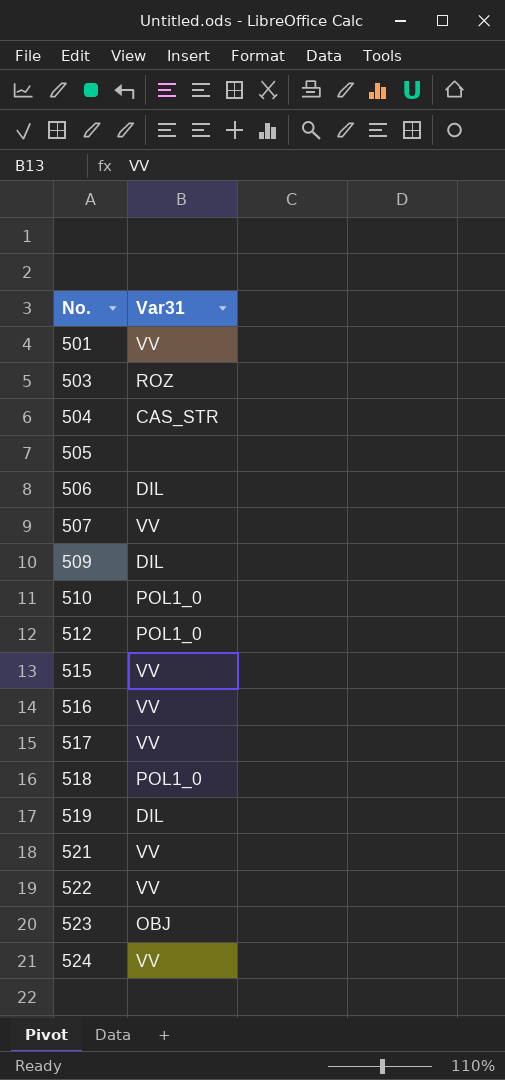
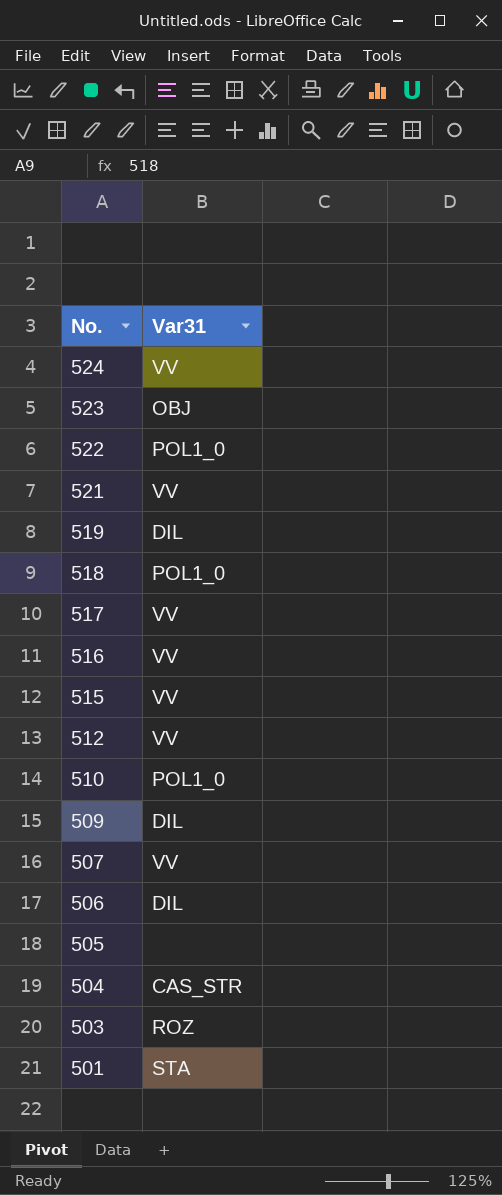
row order: No. ascending -> No. descending
522 | Var31: VV -> POL1_0
512 | Var31: POL1_0 -> VV
501 | Var31: VV -> STA

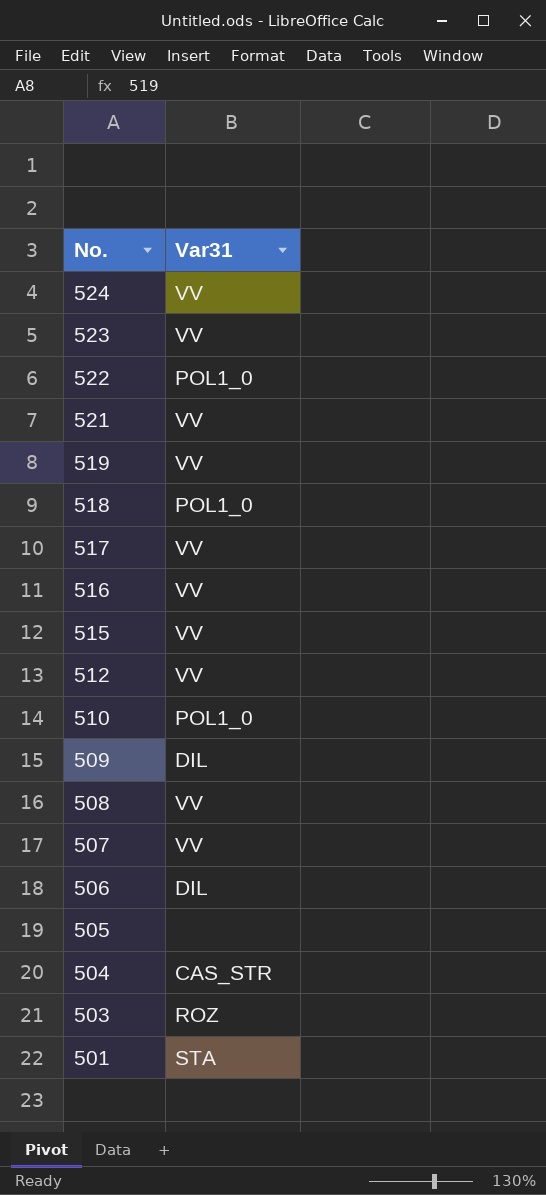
523 | Var31: OBJ -> VV
519 | Var31: DIL -> VV
row 508: none -> VV

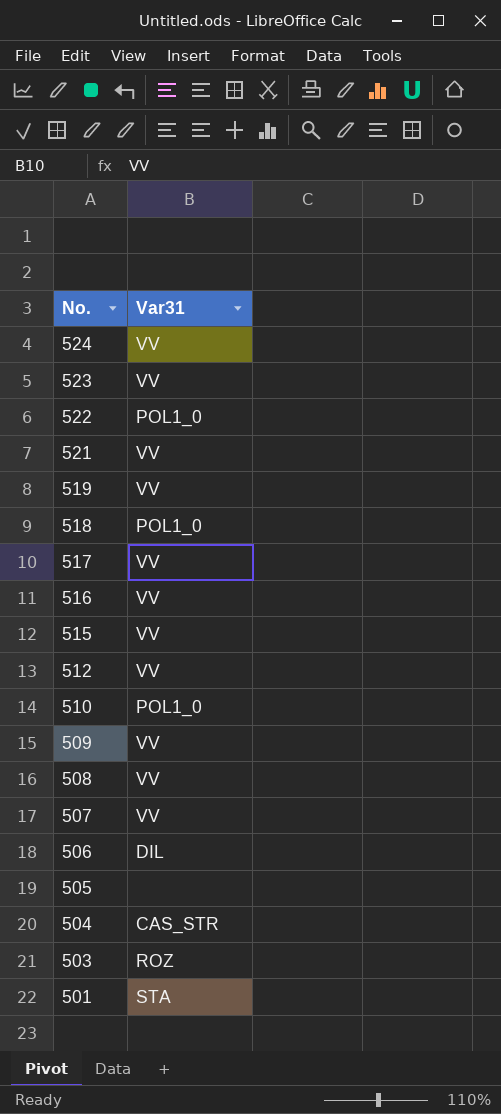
509 | Var31: DIL -> VV

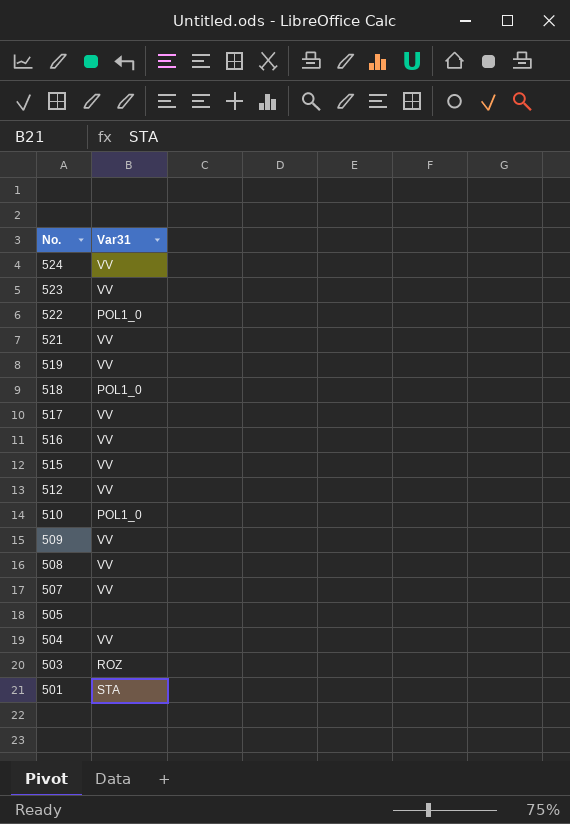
row 506: DIL -> none
504 | Var31: CAS_STR -> VV

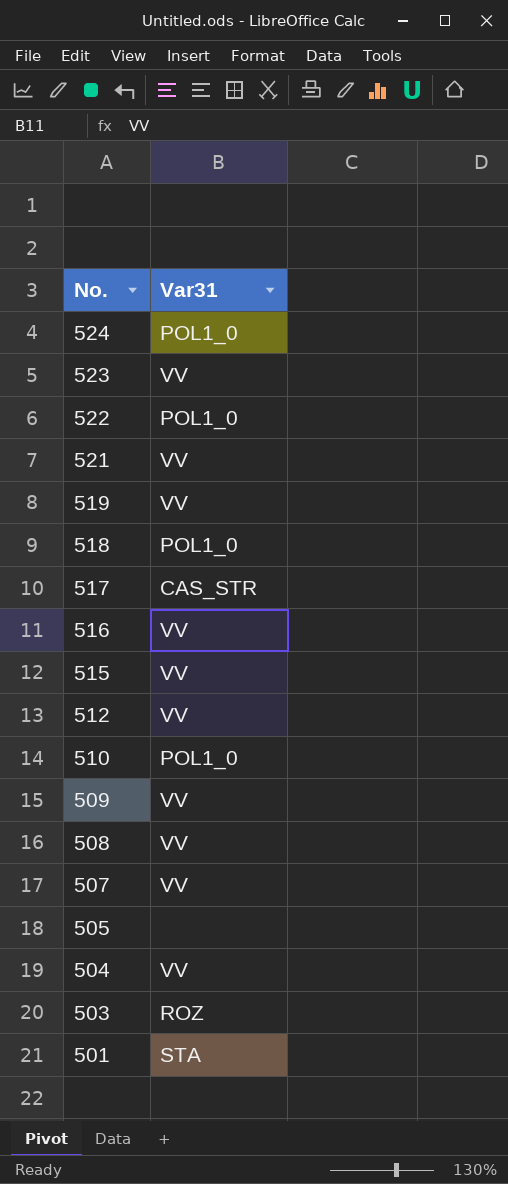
524 | Var31: VV -> POL1_0
517 | Var31: VV -> CAS_STR

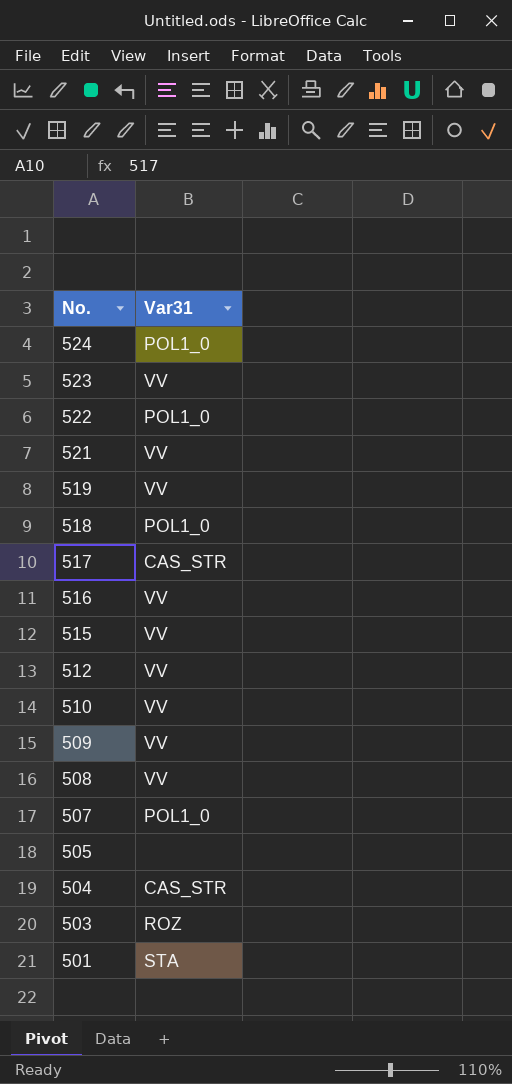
510 | Var31: POL1_0 -> VV
507 | Var31: VV -> POL1_0
504 | Var31: VV -> CAS_STR

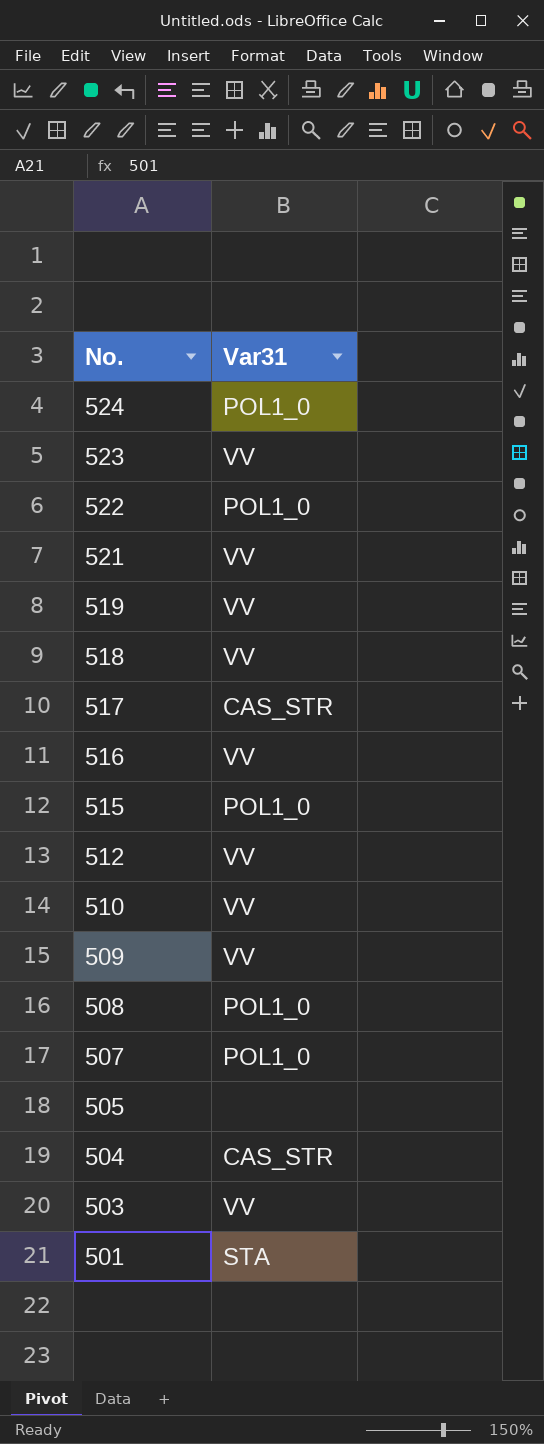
518 | Var31: POL1_0 -> VV
515 | Var31: VV -> POL1_0
508 | Var31: VV -> POL1_0
503 | Var31: ROZ -> VV

